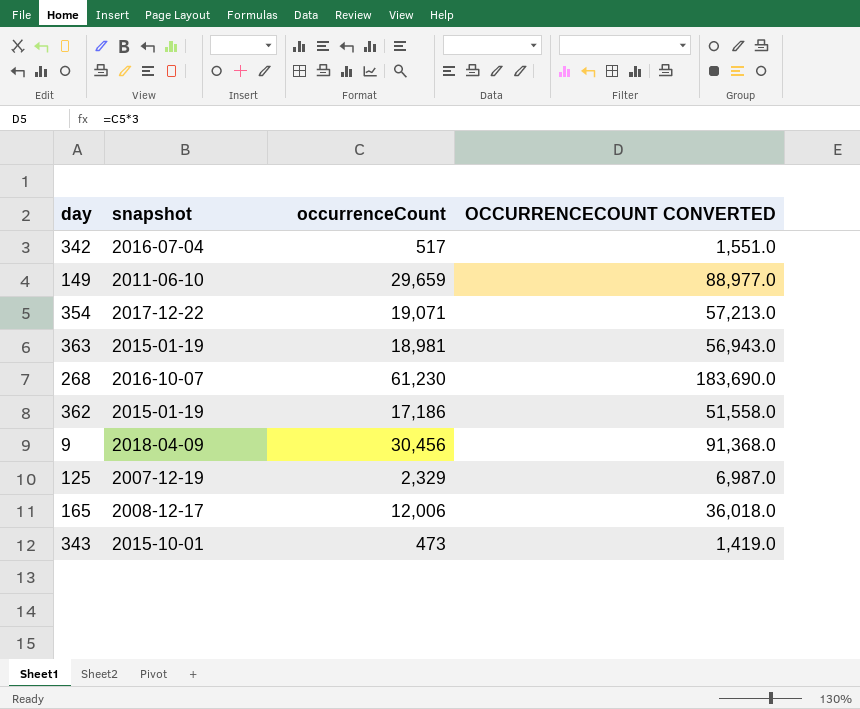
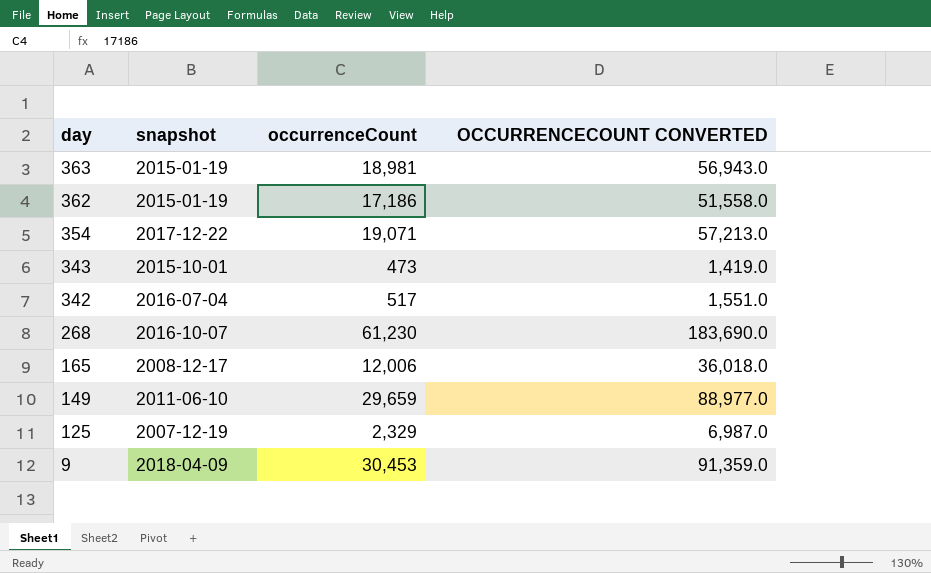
row order: none -> day descending
9 | occurrenceCount: 30,456 -> 30,453
9 | OCCURRENCECOUNT CONVERTED: 91,368.0 -> 91,359.0

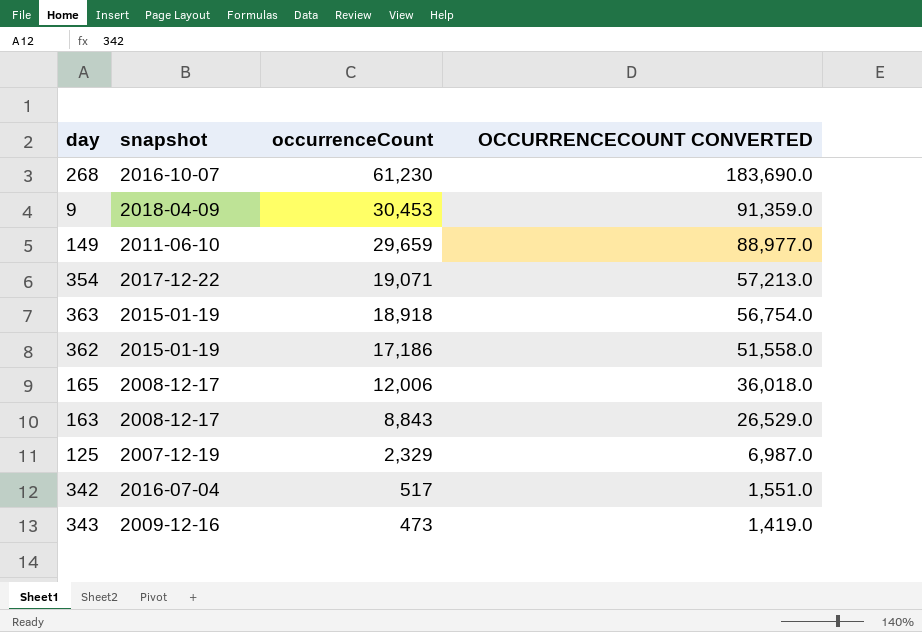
row order: day descending -> occurrenceCount descending
363 | occurrenceCount: 18,981 -> 18,918
363 | OCCURRENCECOUNT CONVERTED: 56,943.0 -> 56,754.0
row 163: none -> 2008-12-17 | 8,843 | 26,529.0
343 | snapshot: 2015-10-01 -> 2009-12-16

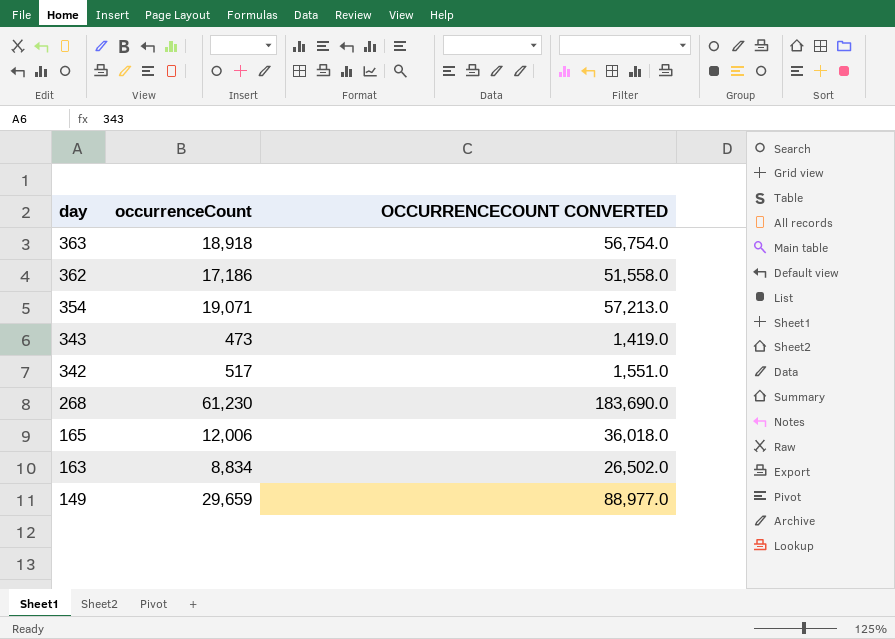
row order: occurrenceCount descending -> day descending
column snapshot | position: 2 -> none
row 9: 2018-04-09 | 30,453 | 91,359.0 -> none
row 125: 2007-12-19 | 2,329 | 6,987.0 -> none
163 | occurrenceCount: 8,843 -> 8,834
163 | OCCURRENCECOUNT CONVERTED: 26,529.0 -> 26,502.0

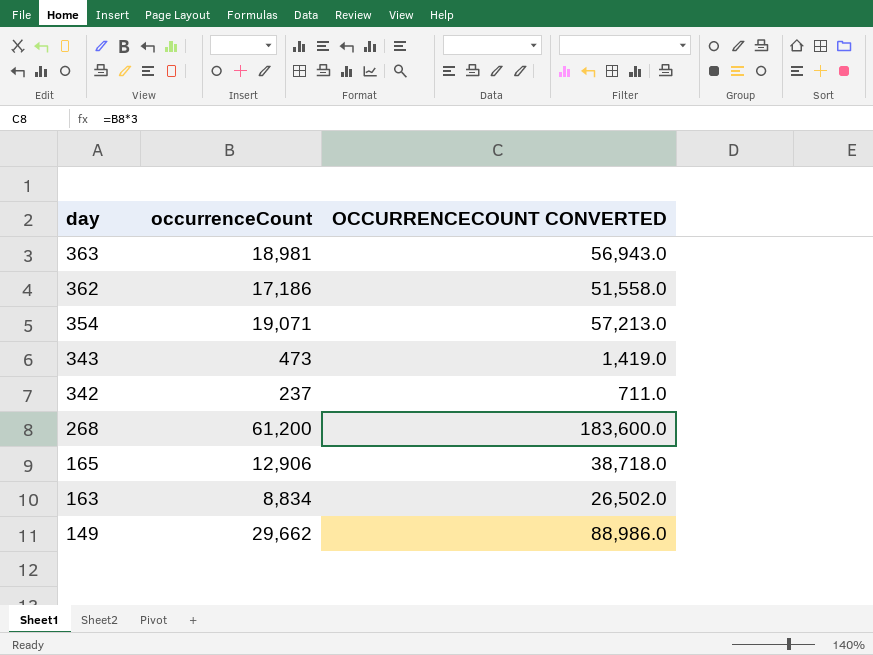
363 | occurrenceCount: 18,918 -> 18,981
363 | OCCURRENCECOUNT CONVERTED: 56,754.0 -> 56,943.0
342 | occurrenceCount: 517 -> 237
342 | OCCURRENCECOUNT CONVERTED: 1,551.0 -> 711.0
268 | occurrenceCount: 61,230 -> 61,200
268 | OCCURRENCECOUNT CONVERTED: 183,690.0 -> 183,600.0
165 | occurrenceCount: 12,006 -> 12,906
165 | OCCURRENCECOUNT CONVERTED: 36,018.0 -> 38,718.0
149 | occurrenceCount: 29,659 -> 29,662
149 | OCCURRENCECOUNT CONVERTED: 88,977.0 -> 88,986.0

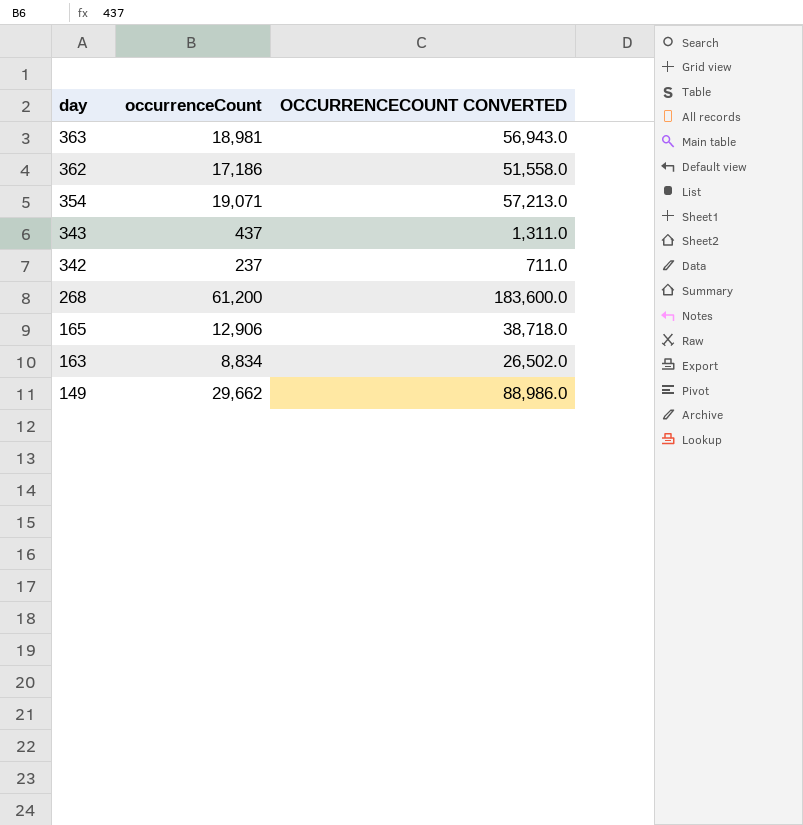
343 | occurrenceCount: 473 -> 437
343 | OCCURRENCECOUNT CONVERTED: 1,419.0 -> 1,311.0

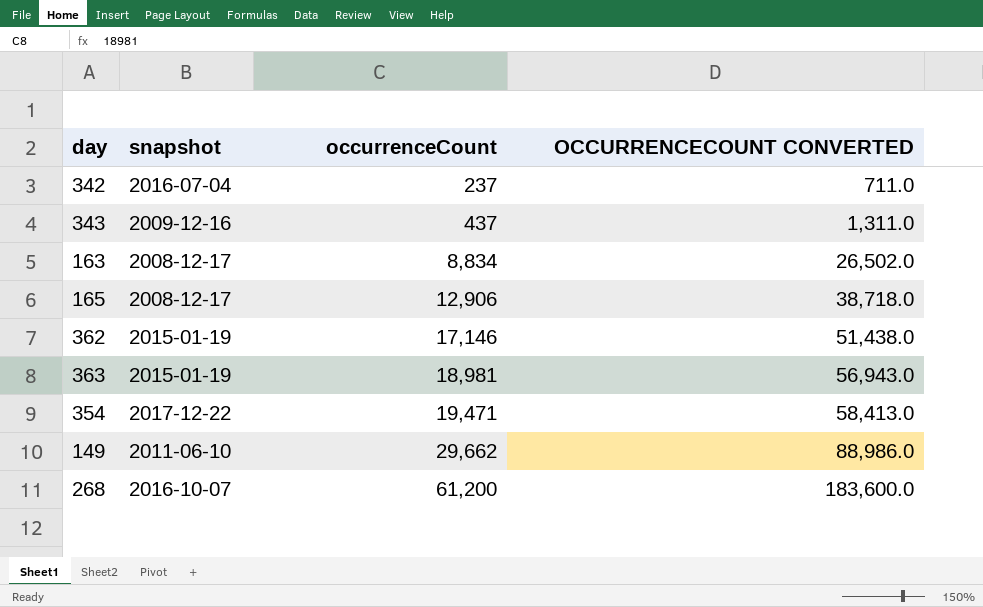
row order: day descending -> occurrenceCount ascending
column snapshot | position: none -> 2
362 | occurrenceCount: 17,186 -> 17,146
362 | OCCURRENCECOUNT CONVERTED: 51,558.0 -> 51,438.0
354 | occurrenceCount: 19,071 -> 19,471
354 | OCCURRENCECOUNT CONVERTED: 57,213.0 -> 58,413.0

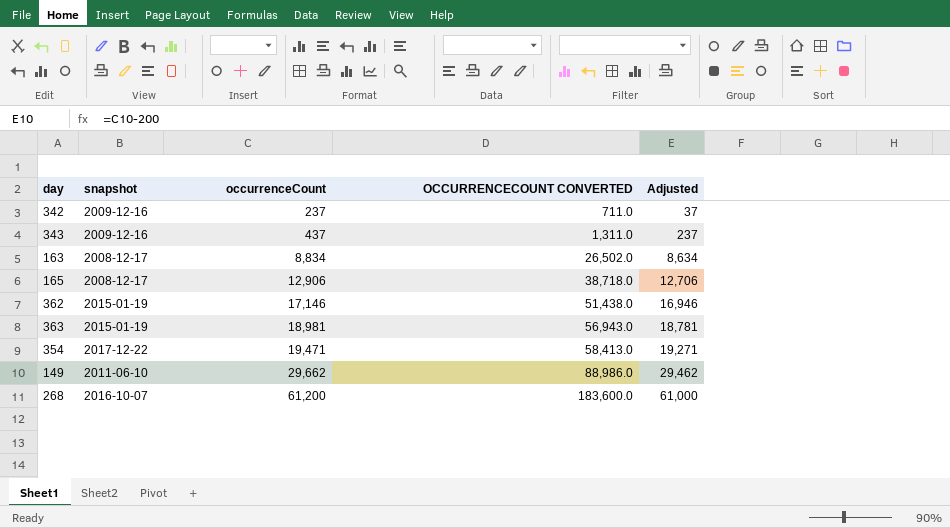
column Adjusted | formula: none -> [occurrenceCount] - 200
342 | snapshot: 2016-07-04 -> 2009-12-16

